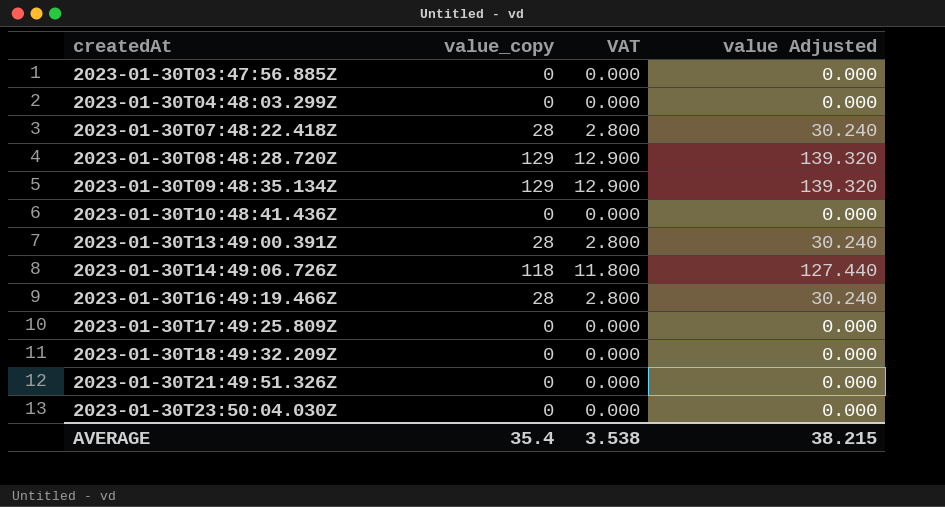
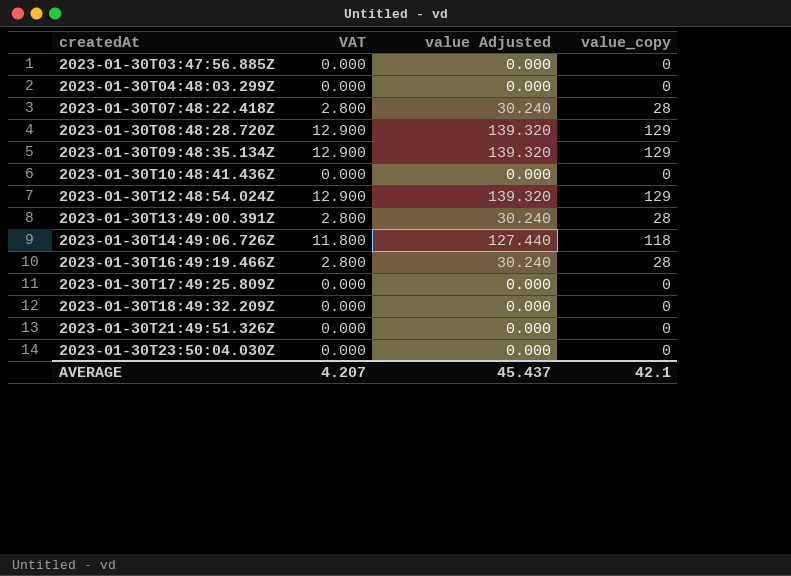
column value_copy | position: 2 -> 4
row 2023-01-30T12:48:54.024Z: none -> 12.900 | 139.320 | 129
AVERAGE | VAT: 3.538 -> 4.207
AVERAGE | value Adjusted: 38.215 -> 45.437
AVERAGE | value_copy: 35.4 -> 42.1

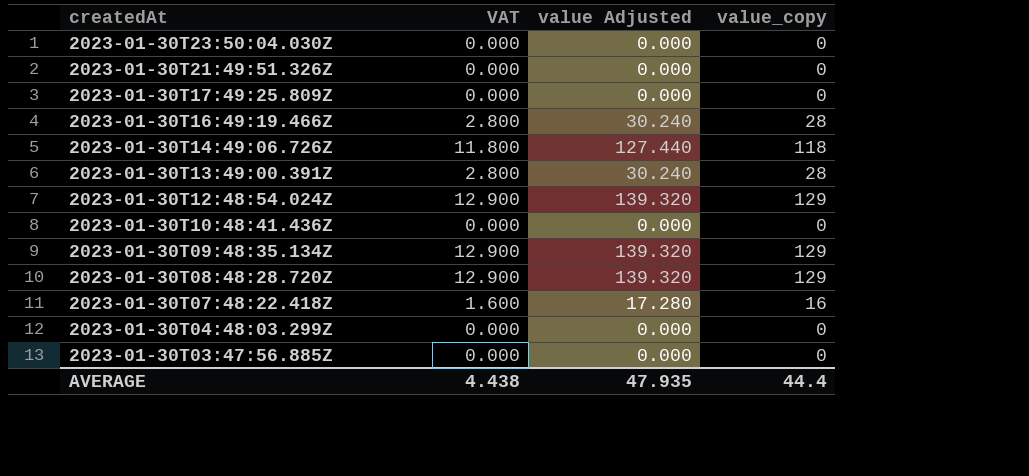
row order: createdAt ascending -> createdAt descending
row 2023-01-30T18:49:32.209Z: 0.000 | 0.000 | 0 -> none
2023-01-30T07:48:22.418Z | VAT: 2.800 -> 1.600
2023-01-30T07:48:22.418Z | value Adjusted: 30.240 -> 17.280
2023-01-30T07:48:22.418Z | value_copy: 28 -> 16
AVERAGE | VAT: 4.207 -> 4.438
AVERAGE | value Adjusted: 45.437 -> 47.935
AVERAGE | value_copy: 42.1 -> 44.4

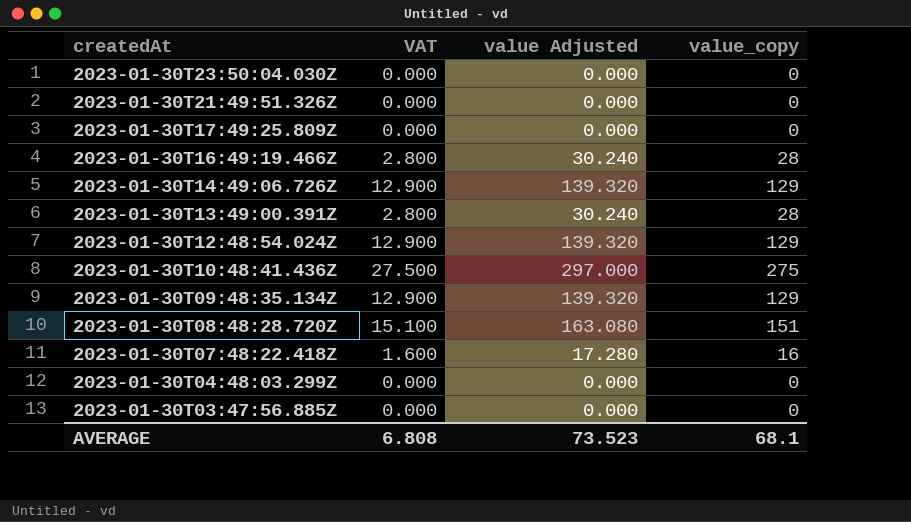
2023-01-30T14:49:06.726Z | VAT: 11.800 -> 12.900
2023-01-30T14:49:06.726Z | value Adjusted: 127.440 -> 139.320
2023-01-30T14:49:06.726Z | value_copy: 118 -> 129
2023-01-30T10:48:41.436Z | VAT: 0.000 -> 27.500
2023-01-30T10:48:41.436Z | value Adjusted: 0.000 -> 297.000
2023-01-30T10:48:41.436Z | value_copy: 0 -> 275
2023-01-30T08:48:28.720Z | VAT: 12.900 -> 15.100
2023-01-30T08:48:28.720Z | value Adjusted: 139.320 -> 163.080
2023-01-30T08:48:28.720Z | value_copy: 129 -> 151
AVERAGE | VAT: 4.438 -> 6.808
AVERAGE | value Adjusted: 47.935 -> 73.523
AVERAGE | value_copy: 44.4 -> 68.1

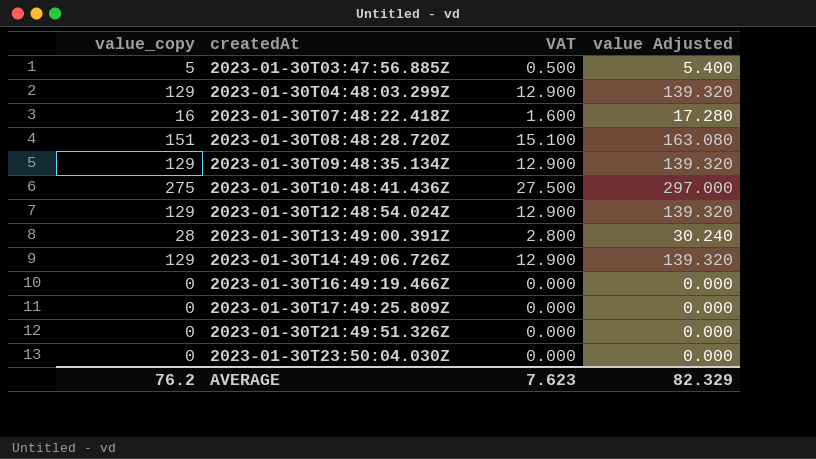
row order: createdAt descending -> createdAt ascending
column value_copy | position: 4 -> 1
2023-01-30T03:47:56.885Z | value_copy: 0 -> 5
2023-01-30T03:47:56.885Z | VAT: 0.000 -> 0.500
2023-01-30T03:47:56.885Z | value Adjusted: 0.000 -> 5.400
2023-01-30T04:48:03.299Z | value_copy: 0 -> 129
2023-01-30T04:48:03.299Z | VAT: 0.000 -> 12.900
2023-01-30T04:48:03.299Z | value Adjusted: 0.000 -> 139.320
2023-01-30T16:49:19.466Z | value_copy: 28 -> 0
2023-01-30T16:49:19.466Z | VAT: 2.800 -> 0.000
2023-01-30T16:49:19.466Z | value Adjusted: 30.240 -> 0.000
AVERAGE | value_copy: 68.1 -> 76.2
AVERAGE | VAT: 6.808 -> 7.623
AVERAGE | value Adjusted: 73.523 -> 82.329

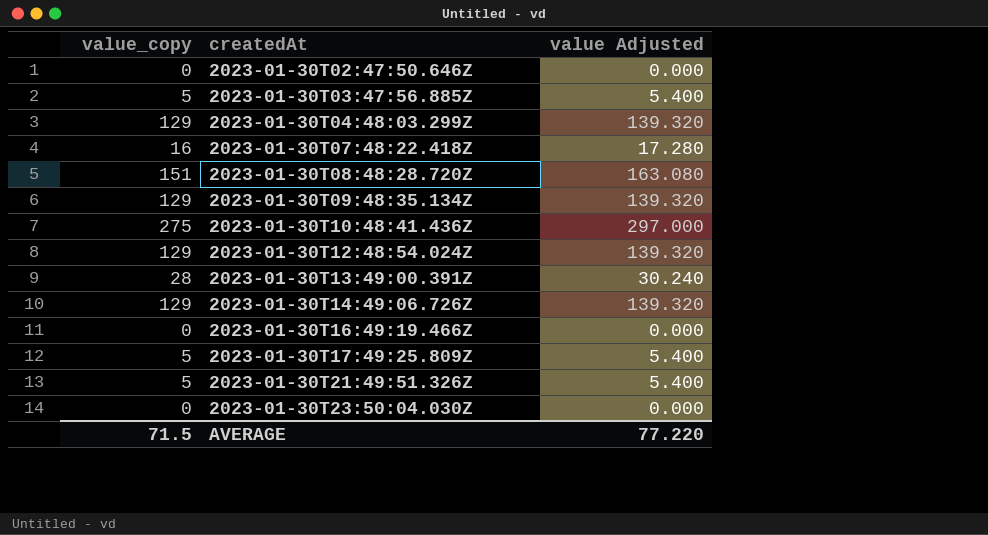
column VAT | formula: [value_copy] * 0.1 -> none
row 2023-01-30T02:47:50.646Z: none -> 0 | 0.000
2023-01-30T17:49:25.809Z | value_copy: 0 -> 5
2023-01-30T17:49:25.809Z | value Adjusted: 0.000 -> 5.400
2023-01-30T21:49:51.326Z | value_copy: 0 -> 5
2023-01-30T21:49:51.326Z | value Adjusted: 0.000 -> 5.400
AVERAGE | value_copy: 76.2 -> 71.5
AVERAGE | value Adjusted: 82.329 -> 77.220

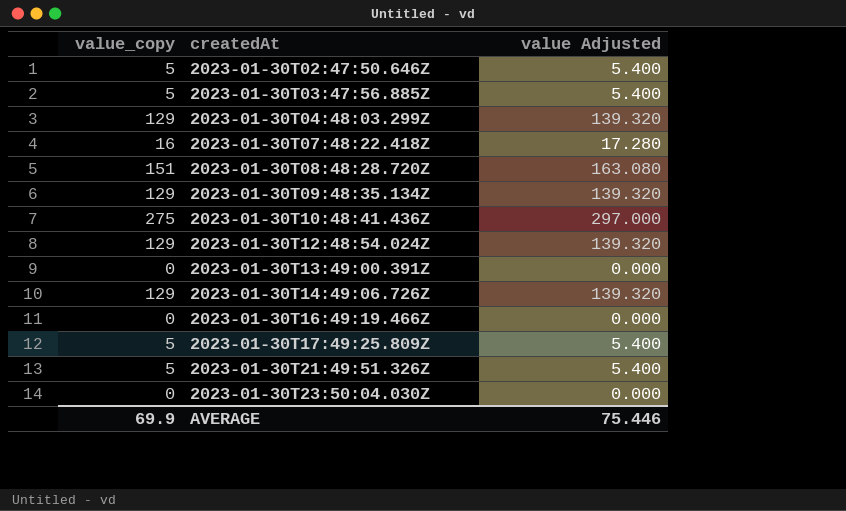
2023-01-30T02:47:50.646Z | value_copy: 0 -> 5
2023-01-30T02:47:50.646Z | value Adjusted: 0.000 -> 5.400
2023-01-30T13:49:00.391Z | value_copy: 28 -> 0
2023-01-30T13:49:00.391Z | value Adjusted: 30.240 -> 0.000
AVERAGE | value_copy: 71.5 -> 69.9
AVERAGE | value Adjusted: 77.220 -> 75.446

